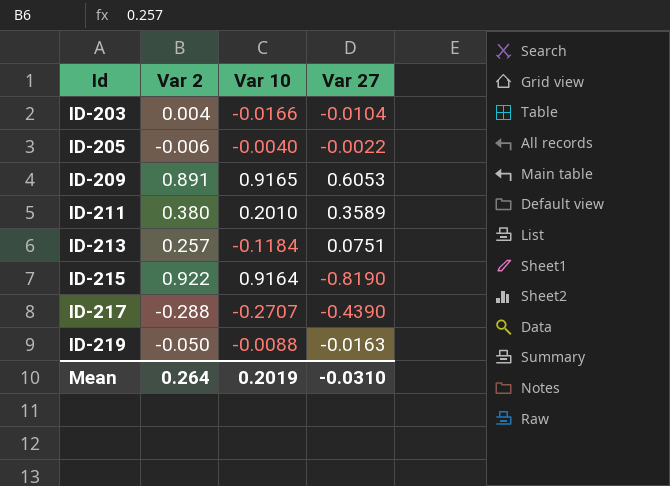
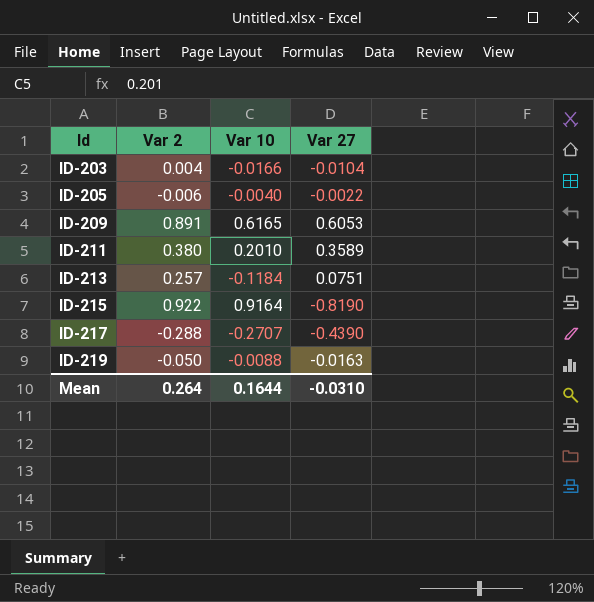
ID-209 | Var 10: 0.9165 -> 0.6165
Mean | Var 10: 0.2019 -> 0.1644

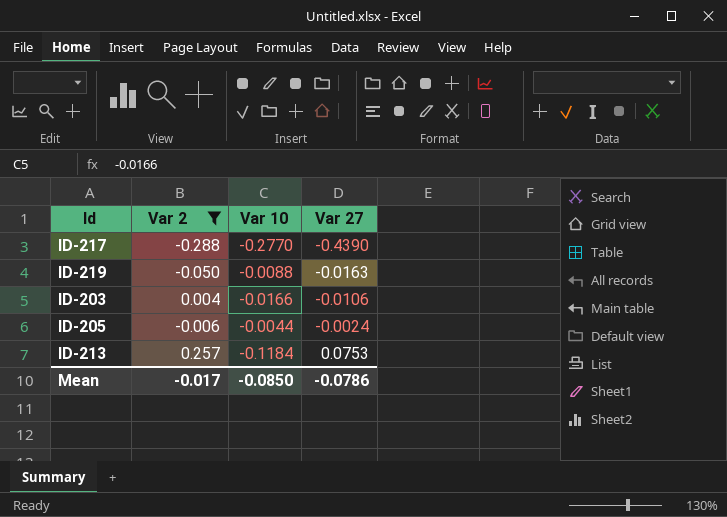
filter: none -> Var 2 <= 0.257
row order: Id ascending -> Var 27 ascending
ID-217 | Var 10: -0.2707 -> -0.2770
ID-203 | Var 27: -0.0104 -> -0.0106
ID-205 | Var 10: -0.0040 -> -0.0044
ID-205 | Var 27: -0.0022 -> -0.0024
ID-213 | Var 27: 0.0751 -> 0.0753
Mean | Var 2: 0.264 -> -0.017
Mean | Var 10: 0.1644 -> -0.0850
Mean | Var 27: -0.0310 -> -0.0786

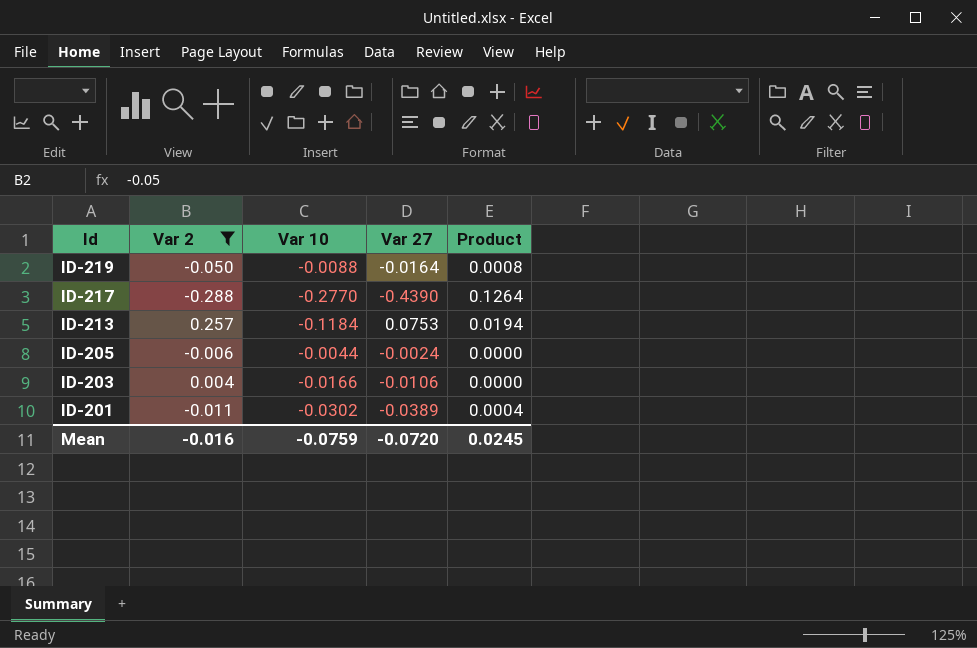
row order: Var 27 ascending -> Id descending
column Product | formula: none -> [Var 2] * [Var 27]
ID-219 | Var 27: -0.0163 -> -0.0164
row ID-201: none -> -0.011 | -0.0302 | -0.0389 | 0.0004
Mean | Var 2: -0.017 -> -0.016
Mean | Var 10: -0.0850 -> -0.0759
Mean | Var 27: -0.0786 -> -0.0720

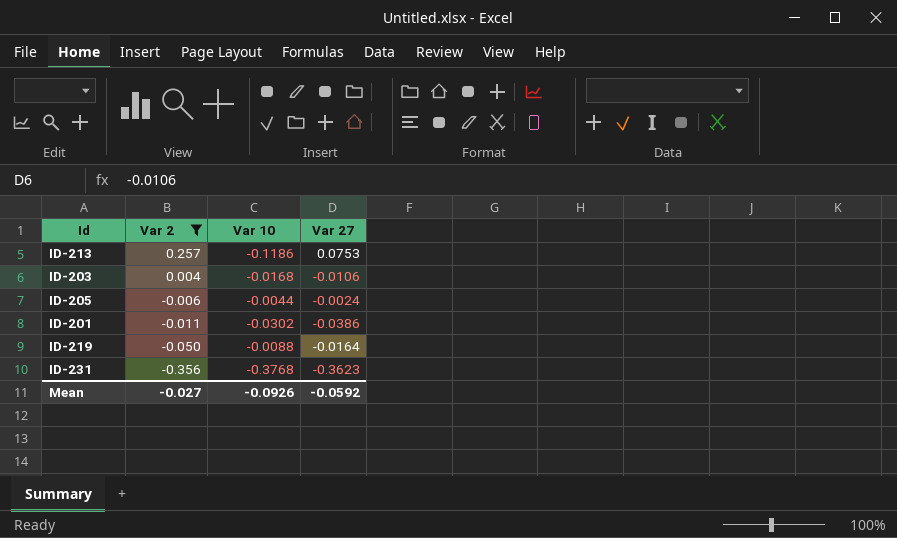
row order: Id descending -> Var 2 descending
column Product | formula: [Var 2] * [Var 27] -> none
row ID-217: -0.288 | -0.2770 | -0.4390 | 0.1264 -> none
ID-213 | Var 10: -0.1184 -> -0.1186
ID-203 | Var 10: -0.0166 -> -0.0168
ID-201 | Var 27: -0.0389 -> -0.0386
row ID-231: none -> -0.356 | -0.3768 | -0.3623
Mean | Var 2: -0.016 -> -0.027
Mean | Var 10: -0.0759 -> -0.0926
Mean | Var 27: -0.0720 -> -0.0592

